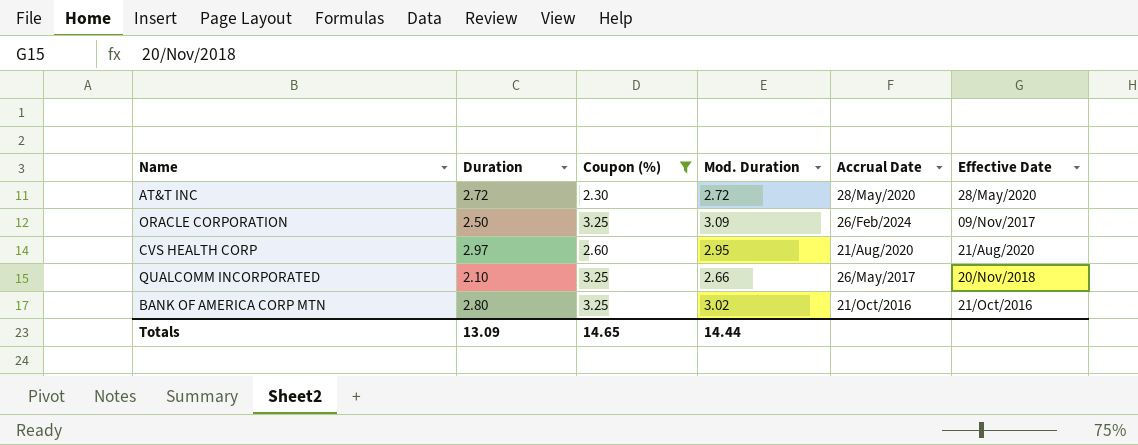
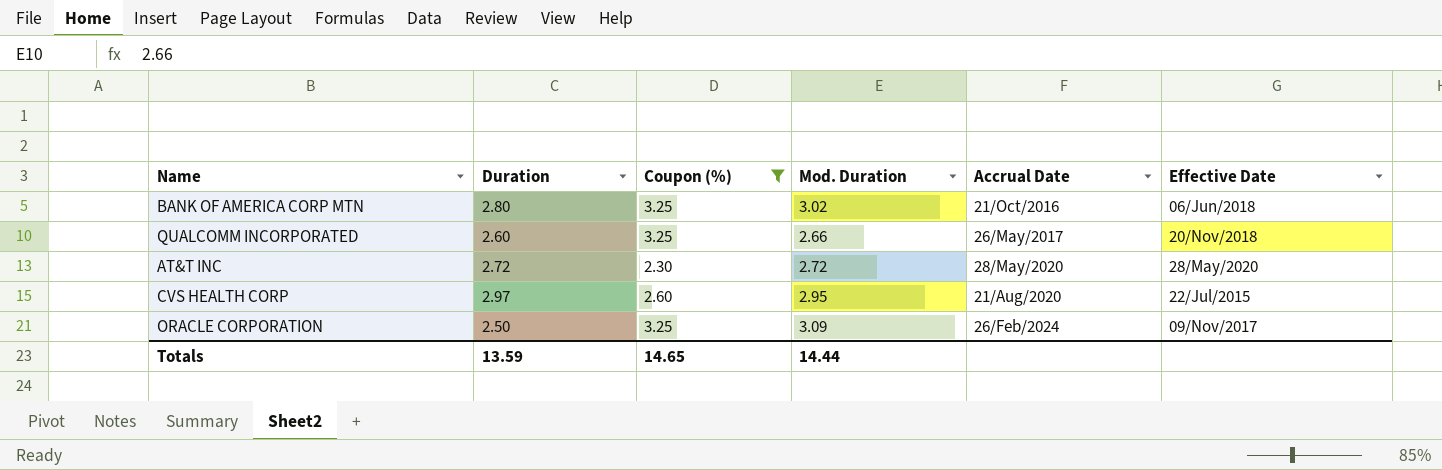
row order: none -> Accrual Date ascending
BANK OF AMERICA CORP MTN | Effective Date: 21/Oct/2016 -> 06/Jun/2018
QUALCOMM INCORPORATED | Duration: 2.10 -> 2.60
CVS HEALTH CORP | Effective Date: 21/Aug/2020 -> 22/Jul/2015
Totals | Duration: 13.09 -> 13.59

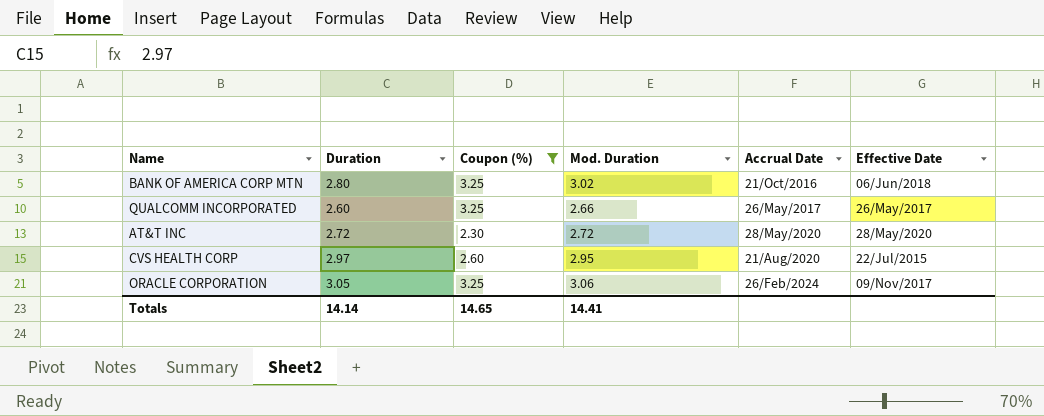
QUALCOMM INCORPORATED | Effective Date: 20/Nov/2018 -> 26/May/2017
ORACLE CORPORATION | Duration: 2.50 -> 3.05
ORACLE CORPORATION | Mod. Duration: 3.09 -> 3.06
Totals | Duration: 13.59 -> 14.14
Totals | Mod. Duration: 14.44 -> 14.41

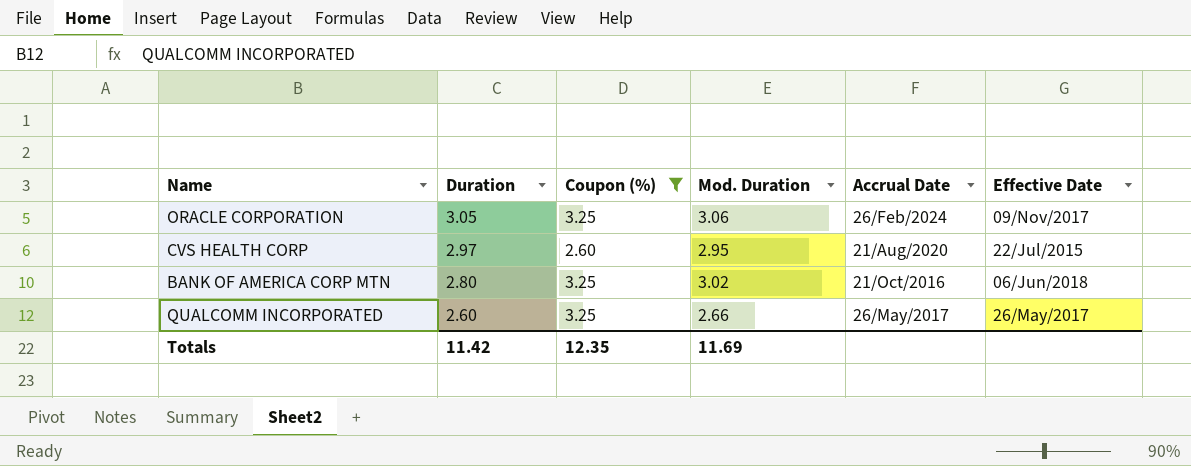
row order: Accrual Date ascending -> Duration descending
row AT&T INC: 2.72 | 2.30 | 2.72 | 28/May/2020 | 28/May/2020 -> none
Totals | Duration: 14.14 -> 11.42
Totals | Coupon (%): 14.65 -> 12.35
Totals | Mod. Duration: 14.41 -> 11.69

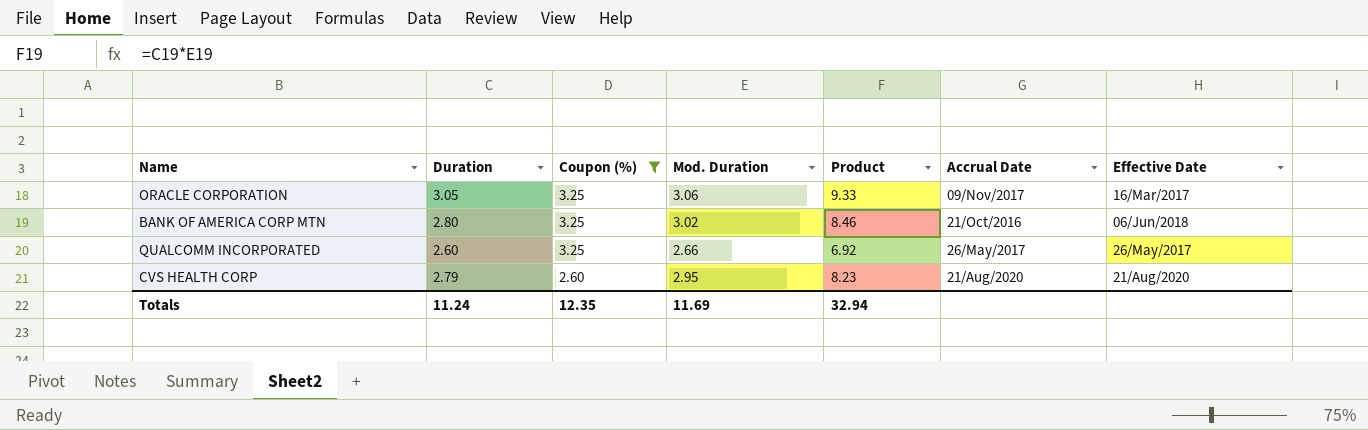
row order: Duration descending -> Coupon (%) descending
column Product | formula: none -> [Duration] * [Mod. Duration]
ORACLE CORPORATION | Accrual Date: 26/Feb/2024 -> 09/Nov/2017
ORACLE CORPORATION | Effective Date: 09/Nov/2017 -> 16/Mar/2017
CVS HEALTH CORP | Duration: 2.97 -> 2.79
CVS HEALTH CORP | Effective Date: 22/Jul/2015 -> 21/Aug/2020
Totals | Duration: 11.42 -> 11.24

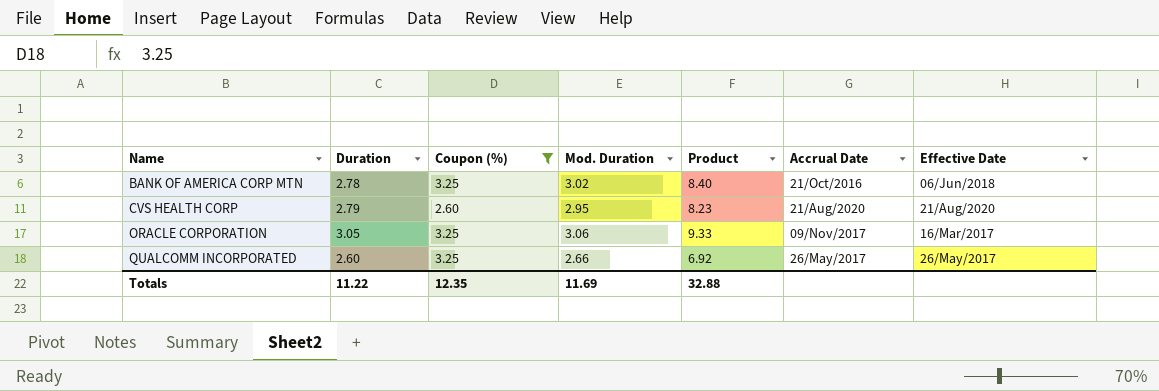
row order: Coupon (%) descending -> Name ascending
BANK OF AMERICA CORP MTN | Duration: 2.80 -> 2.78
BANK OF AMERICA CORP MTN | Product: 8.46 -> 8.40
Totals | Duration: 11.24 -> 11.22
Totals | Product: 32.94 -> 32.88

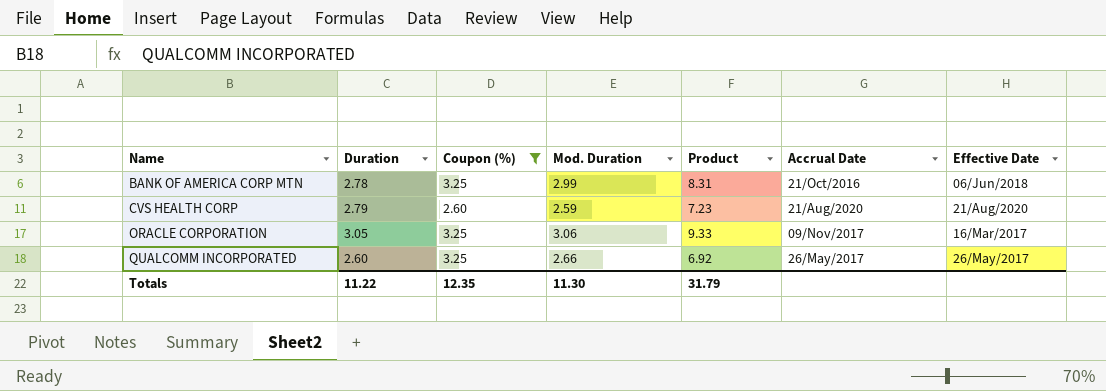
BANK OF AMERICA CORP MTN | Mod. Duration: 3.02 -> 2.99
BANK OF AMERICA CORP MTN | Product: 8.40 -> 8.31
CVS HEALTH CORP | Mod. Duration: 2.95 -> 2.59
CVS HEALTH CORP | Product: 8.23 -> 7.23
Totals | Mod. Duration: 11.69 -> 11.30
Totals | Product: 32.88 -> 31.79

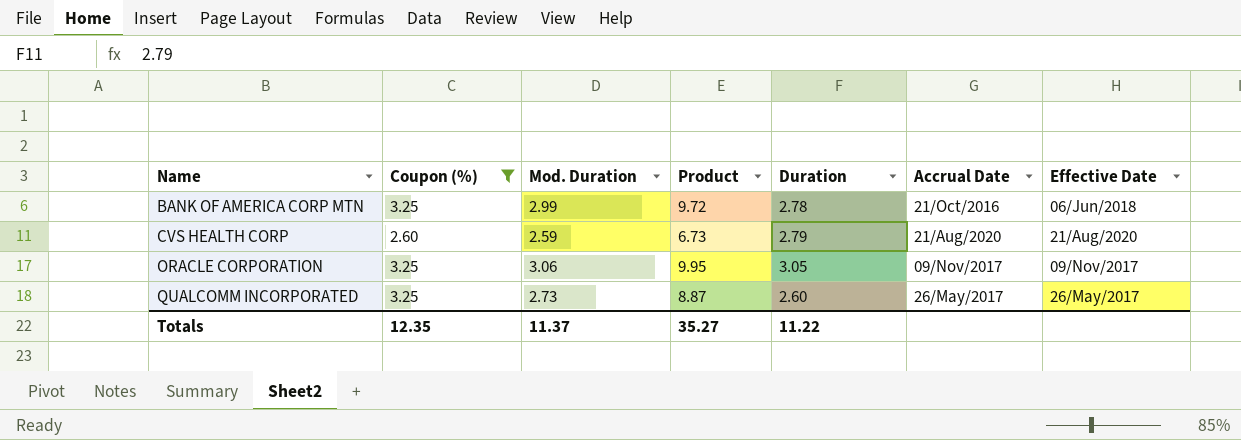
column Product | formula: [Duration] * [Mod. Duration] -> [Coupon (%)] * [Mod. Duration]
column Duration | position: 2 -> 5
ORACLE CORPORATION | Effective Date: 16/Mar/2017 -> 09/Nov/2017
QUALCOMM INCORPORATED | Mod. Duration: 2.66 -> 2.73
Totals | Mod. Duration: 11.30 -> 11.37
Totals | Product: 31.79 -> 35.27

